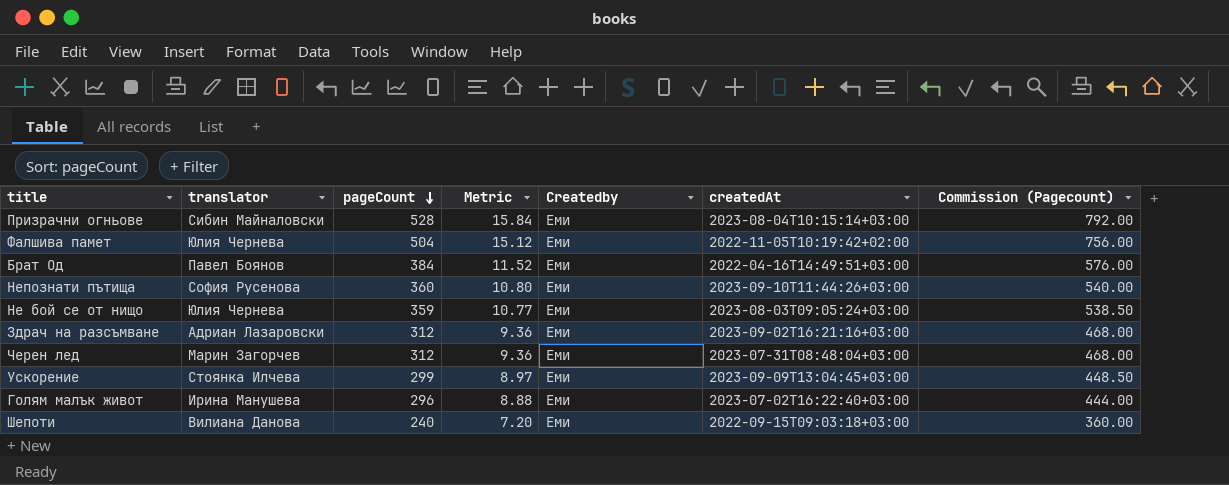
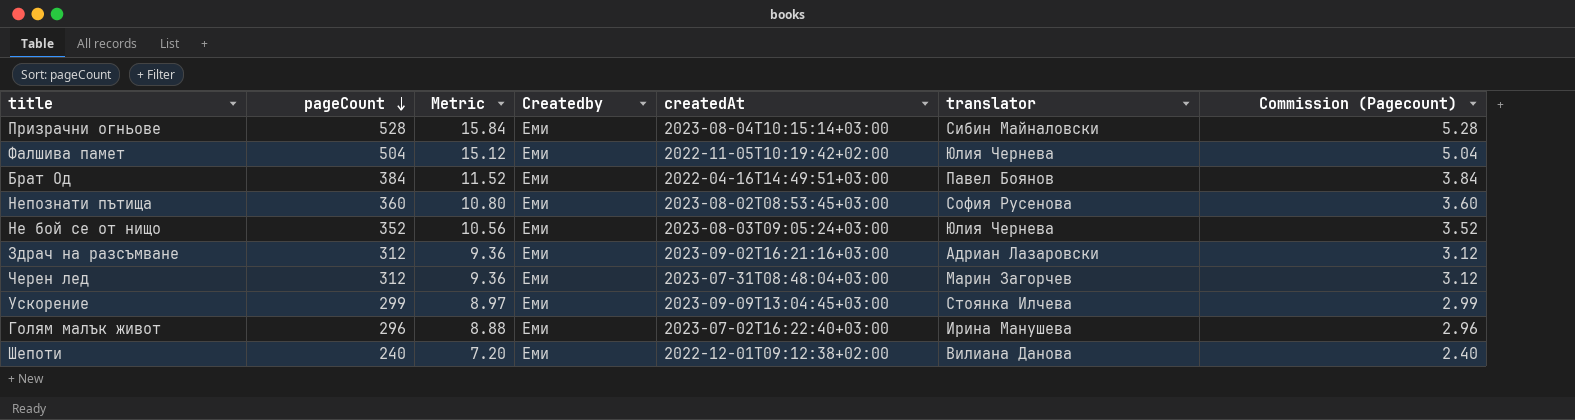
column translator | position: 2 -> 6
column Commission (Pagecount) | formula: [pageCount] * 1.5 -> [pageCount] * 0.01
Непознати пътища | createdAt: 2023-09-10T11:44:26+03:00 -> 2023-08-02T08:53:45+03:00
Не бой се от нищо | pageCount: 359 -> 352
Не бой се от нищо | Metric: 10.77 -> 10.56
Шепоти | createdAt: 2022-09-15T09:03:18+03:00 -> 2022-12-01T09:12:38+02:00

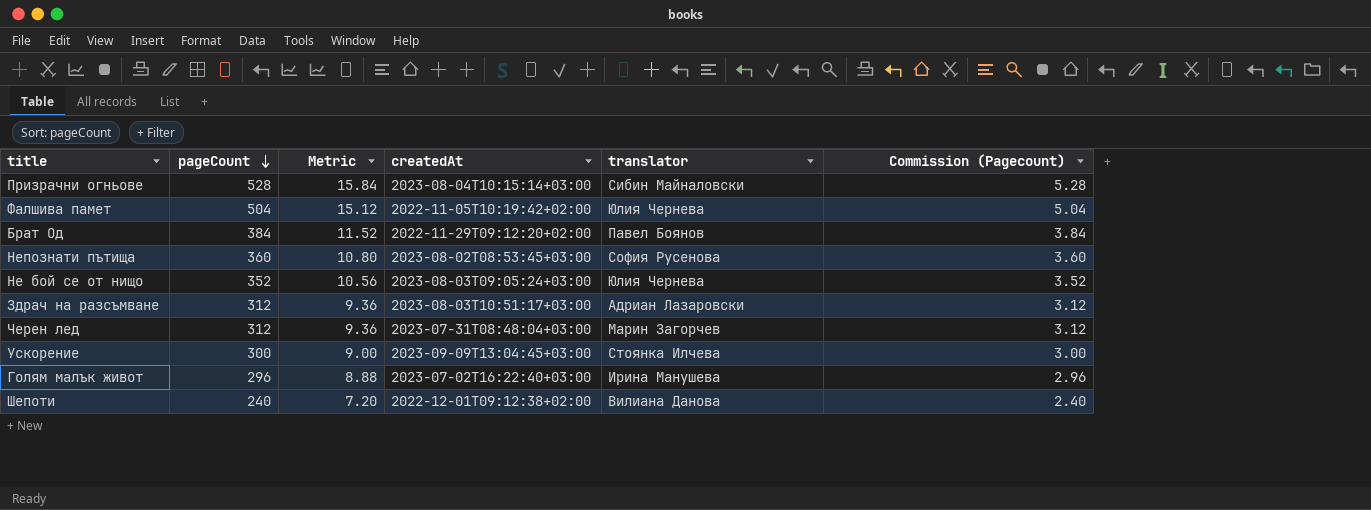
column Createdby | position: 4 -> none
Брат Од | createdAt: 2022-04-16T14:49:51+03:00 -> 2022-11-29T09:12:20+02:00
Здрач на разсъмване | createdAt: 2023-09-02T16:21:16+03:00 -> 2023-08-03T10:51:17+03:00
Ускорение | pageCount: 299 -> 300
Ускорение | Metric: 8.97 -> 9.00
Ускорение | Commission (Pagecount): 2.99 -> 3.00

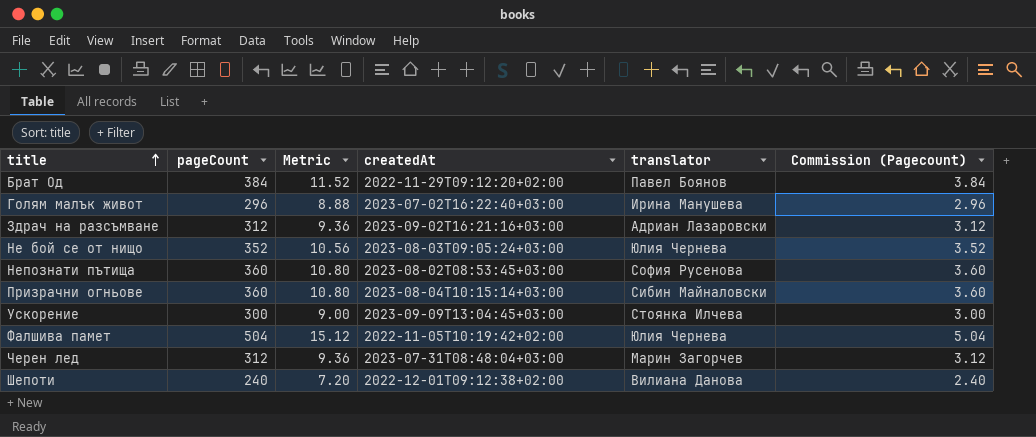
row order: pageCount descending -> title ascending
Здрач на разсъмване | createdAt: 2023-08-03T10:51:17+03:00 -> 2023-09-02T16:21:16+03:00
Призрачни огньове | pageCount: 528 -> 360
Призрачни огньове | Metric: 15.84 -> 10.80
Призрачни огньове | Commission (Pagecount): 5.28 -> 3.60

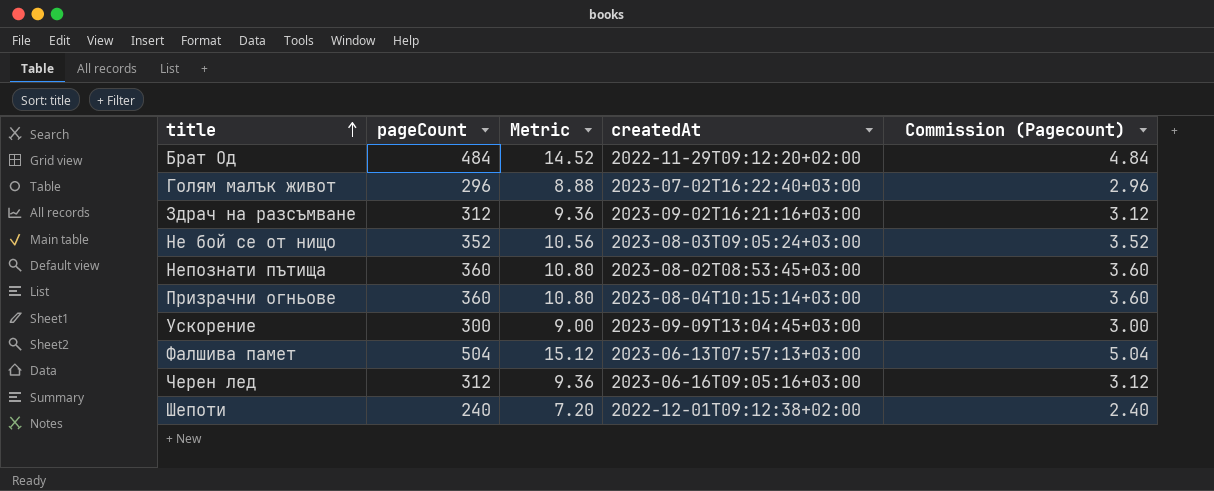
column translator | position: 5 -> none
Брат Од | pageCount: 384 -> 484
Брат Од | Metric: 11.52 -> 14.52
Брат Од | Commission (Pagecount): 3.84 -> 4.84
Фалшива памет | createdAt: 2022-11-05T10:19:42+02:00 -> 2023-06-13T07:57:13+03:00
Черен лед | createdAt: 2023-07-31T08:48:04+03:00 -> 2023-06-16T09:05:16+03:00

